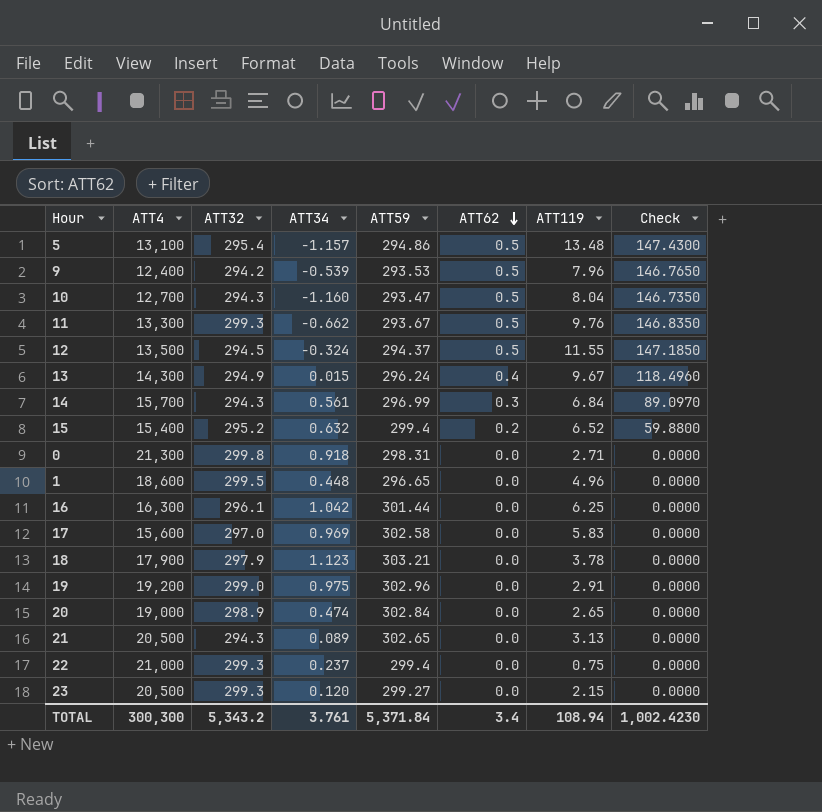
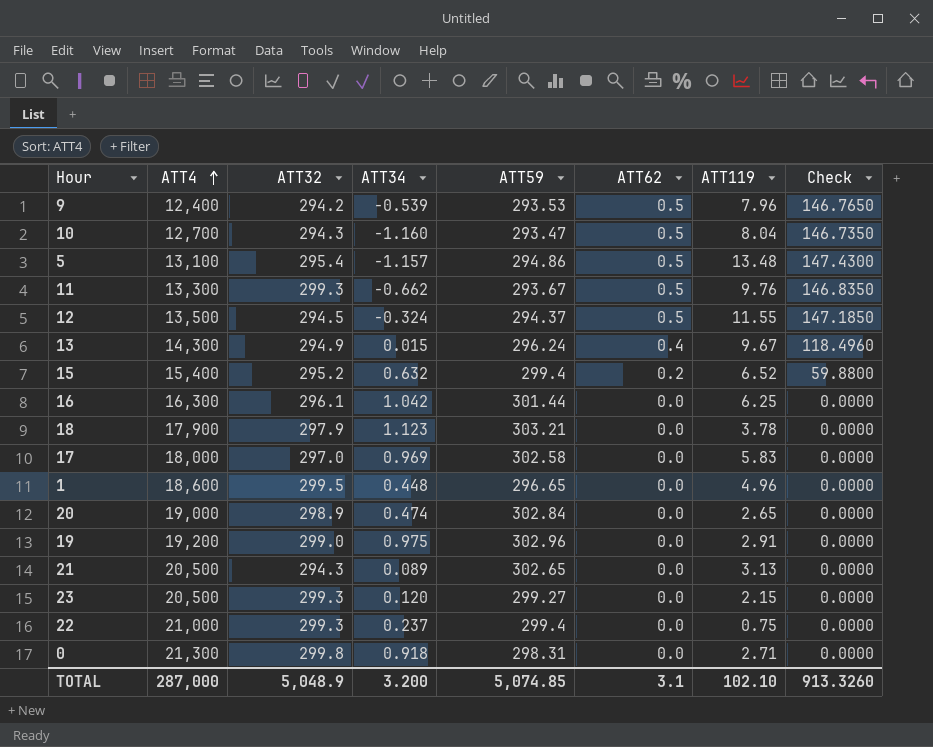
row order: ATT62 descending -> ATT4 ascending
row 14: 15,700 | 294.3 | 0.561 | 296.99 | 0.3 | 6.84 | 89.0970 -> none
17 | ATT4: 15,600 -> 18,000
TOTAL | ATT4: 300,300 -> 287,000
TOTAL | ATT32: 5,343.2 -> 5,048.9
TOTAL | ATT34: 3.761 -> 3.200
TOTAL | ATT59: 5,371.84 -> 5,074.85
TOTAL | ATT62: 3.4 -> 3.1
TOTAL | ATT119: 108.94 -> 102.10
TOTAL | Check: 1,002.4230 -> 913.3260

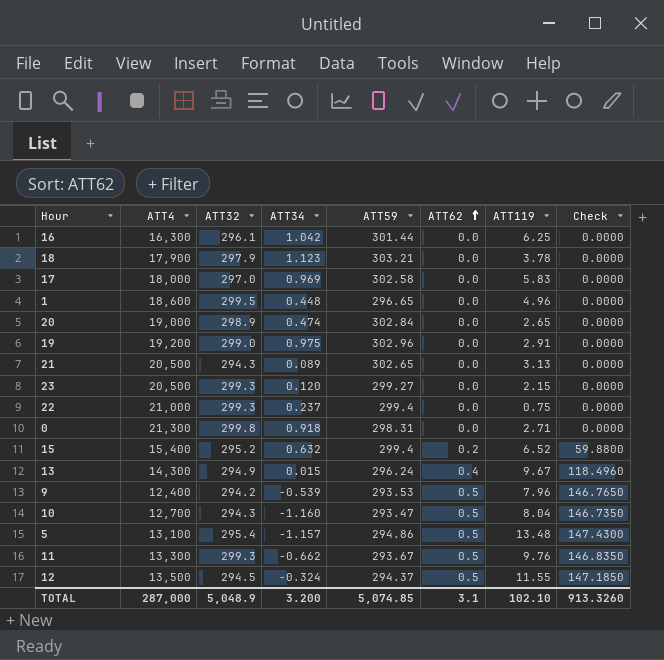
row order: ATT4 ascending -> ATT62 ascending

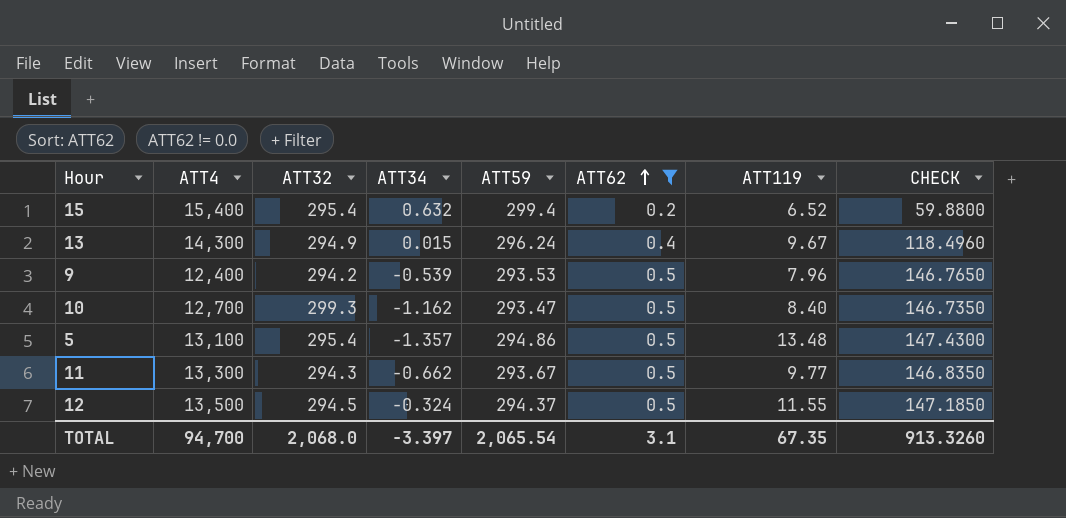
filter: none -> ATT62 != 0.0
column name: Check -> CHECK
15 | ATT32: 295.2 -> 295.4
10 | ATT32: 294.3 -> 299.3
10 | ATT34: -1.160 -> -1.162
10 | ATT119: 8.04 -> 8.40
5 | ATT34: -1.157 -> -1.357
11 | ATT32: 299.3 -> 294.3
11 | ATT119: 9.76 -> 9.77
TOTAL | ATT4: 287,000 -> 94,700
TOTAL | ATT32: 5,048.9 -> 2,068.0
TOTAL | ATT34: 3.200 -> -3.397
TOTAL | ATT59: 5,074.85 -> 2,065.54
TOTAL | ATT119: 102.10 -> 67.35

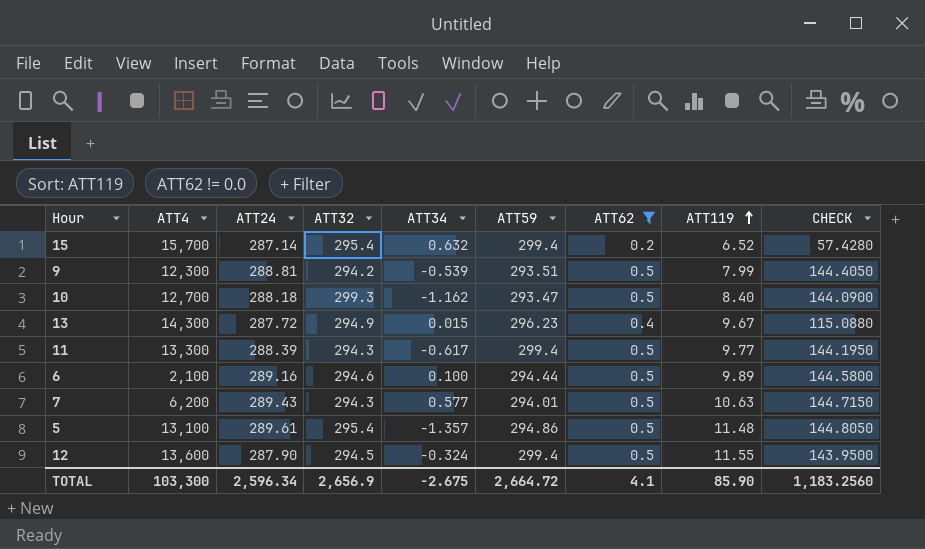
row order: ATT62 ascending -> ATT119 ascending
column ATT24 | position: none -> 3
column CHECK | formula: [ATT59] * [ATT62] -> [ATT24] * [ATT62]
15 | ATT4: 15,400 -> 15,700
9 | ATT4: 12,400 -> 12,300
9 | ATT59: 293.53 -> 293.51
9 | ATT119: 7.96 -> 7.99
13 | ATT59: 296.24 -> 296.23
11 | ATT34: -0.662 -> -0.617
11 | ATT59: 293.67 -> 299.4
row 6: none -> 2,100 | 289.16 | 294.6 | 0.100 | 294.44 | 0.5 | 9.89 | 144.5800
row 7: none -> 6,200 | 289.43 | 294.3 | 0.577 | 294.01 | 0.5 | 10.63 | 144.7150
5 | ATT119: 13.48 -> 11.48
12 | ATT4: 13,500 -> 13,600
12 | ATT59: 294.37 -> 299.4
TOTAL | ATT4: 94,700 -> 103,300
TOTAL | ATT32: 2,068.0 -> 2,656.9
TOTAL | ATT34: -3.397 -> -2.675
TOTAL | ATT59: 2,065.54 -> 2,664.72
TOTAL | ATT62: 3.1 -> 4.1
TOTAL | ATT119: 67.35 -> 85.90
TOTAL | CHECK: 913.3260 -> 1,183.2560

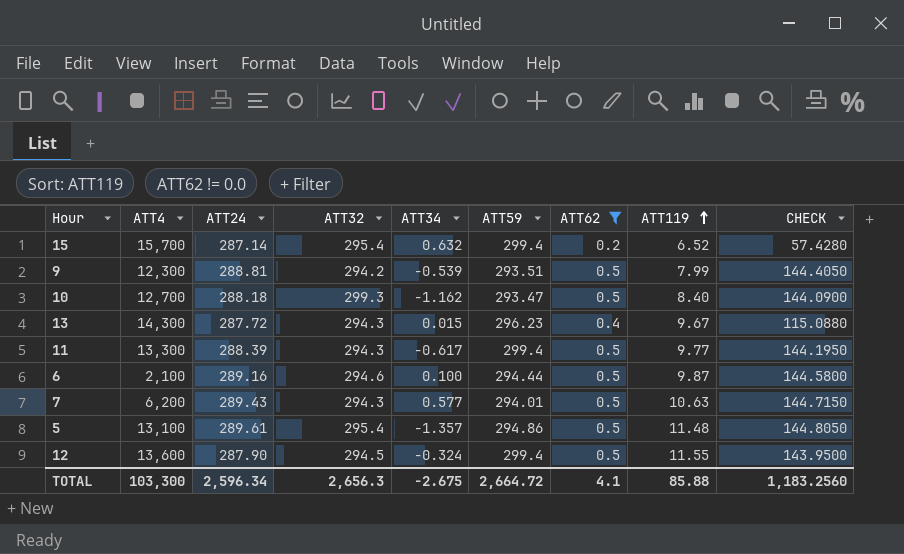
13 | ATT32: 294.9 -> 294.3
6 | ATT119: 9.89 -> 9.87
TOTAL | ATT32: 2,656.9 -> 2,656.3
TOTAL | ATT119: 85.90 -> 85.88

